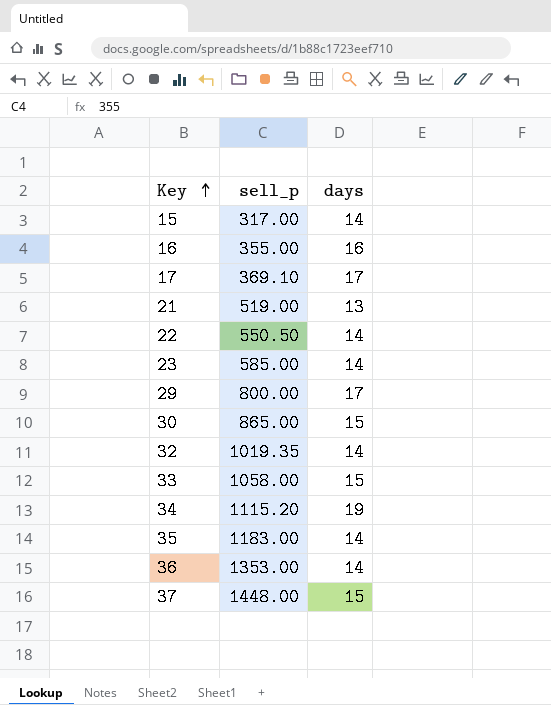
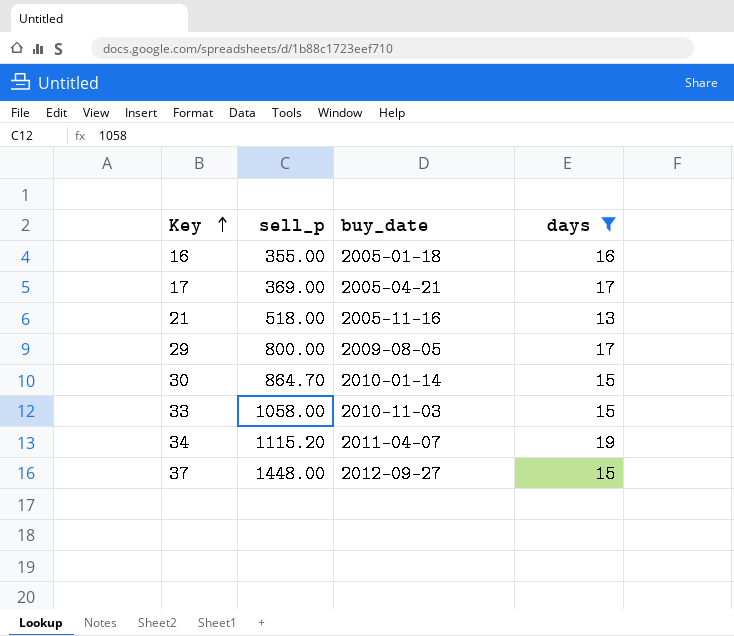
filter: none -> days != 14
column buy_date | position: none -> 3
17 | sell_p: 369.10 -> 369.00
21 | sell_p: 519.00 -> 518.00
30 | sell_p: 865.00 -> 864.70

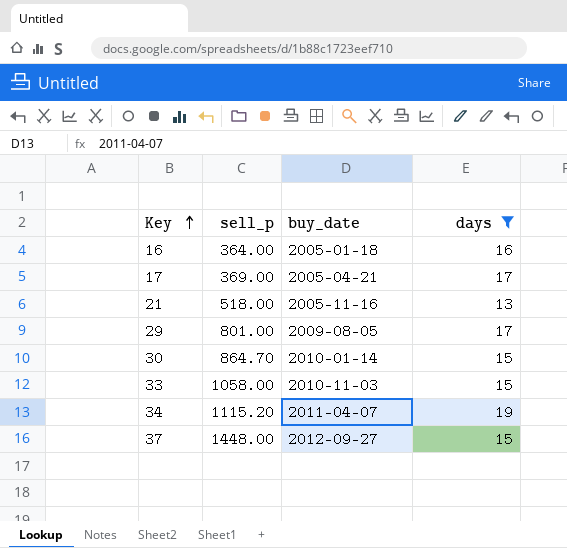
16 | sell_p: 355.00 -> 364.00
29 | sell_p: 800.00 -> 801.00

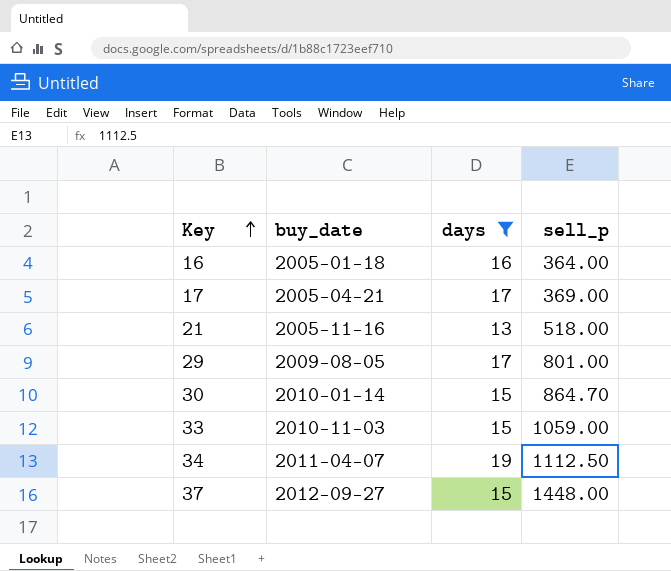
column sell_p | position: 2 -> 4
33 | sell_p: 1058.00 -> 1059.00
34 | sell_p: 1115.20 -> 1112.50

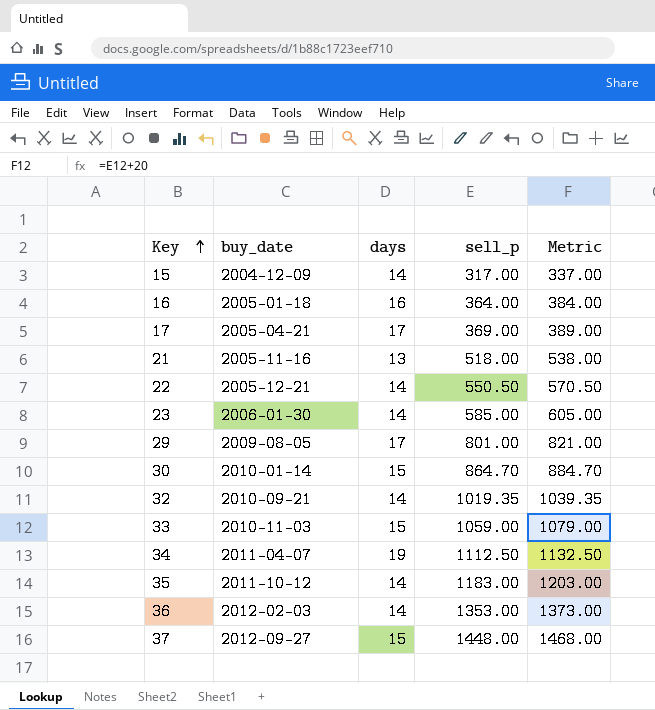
filter: days != 14 -> none
column Metric | formula: none -> [sell_p] + 20

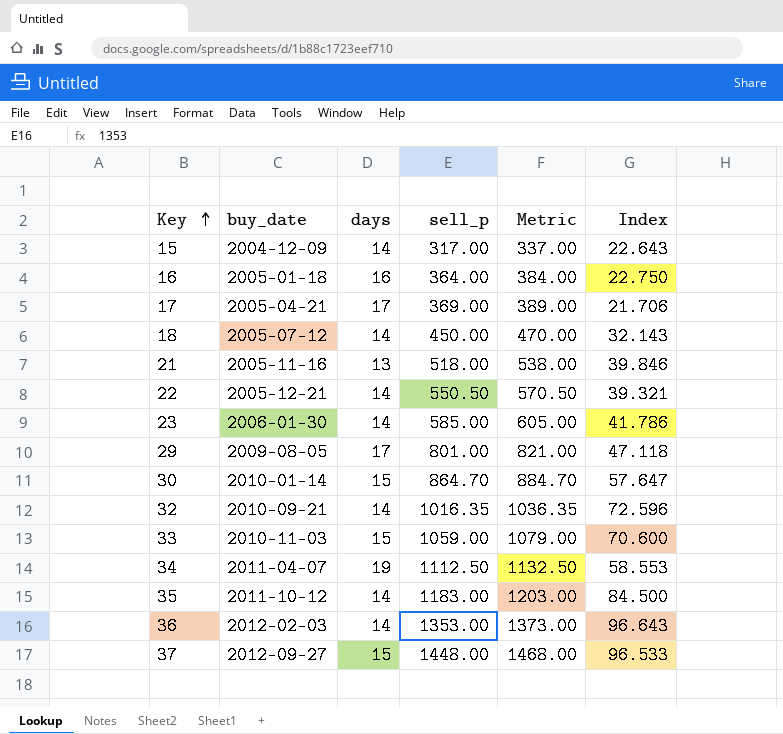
column Index | formula: none -> [sell_p] / [days]
row 18: none -> 2005-07-12 | 14 | 450.00 | 470.00 | 32.143
32 | sell_p: 1019.35 -> 1016.35
32 | Metric: 1039.35 -> 1036.35

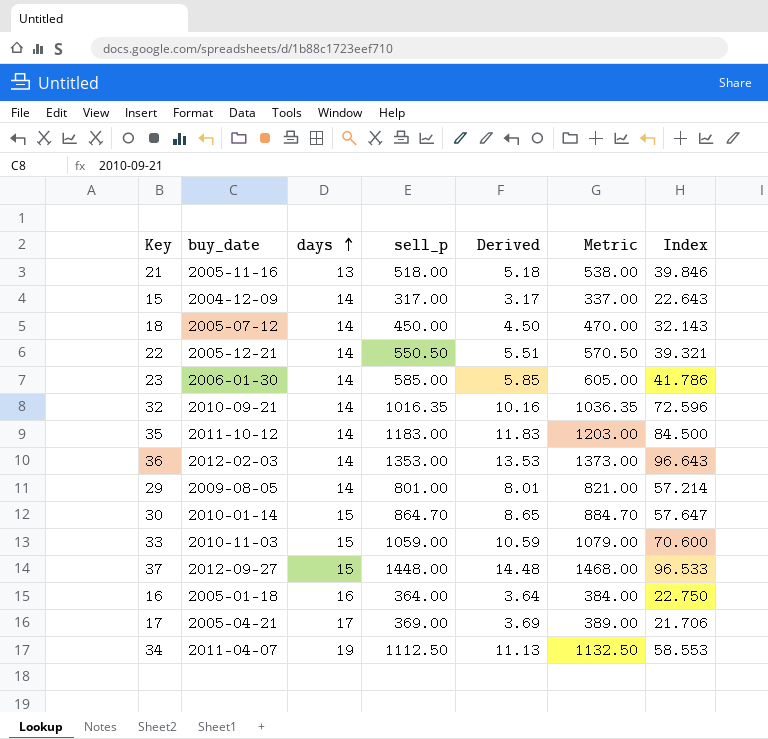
row order: Key ascending -> days ascending
column Derived | formula: none -> [sell_p] * 0.01
29 | days: 17 -> 14
29 | Index: 47.118 -> 57.214

